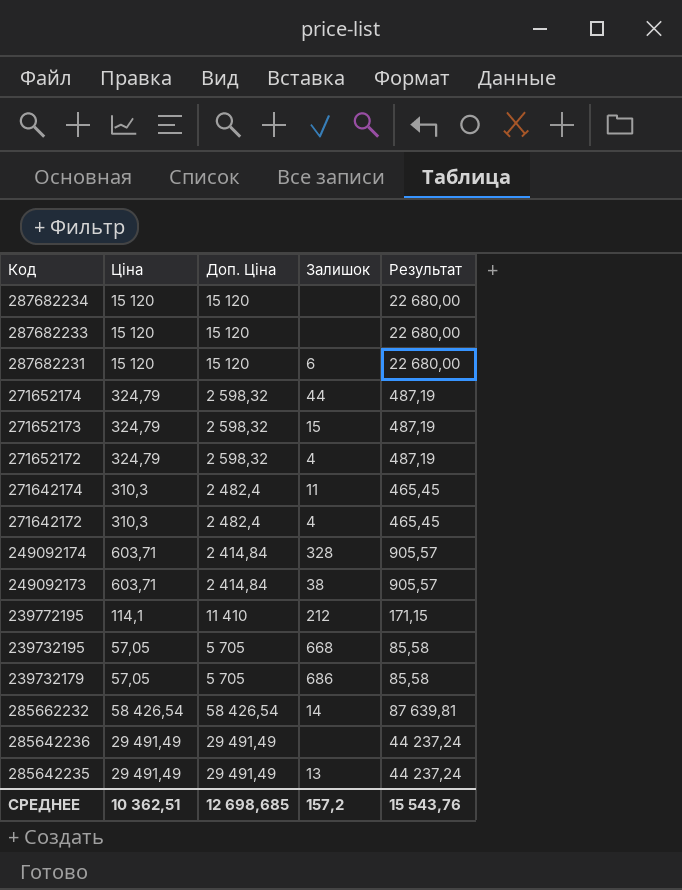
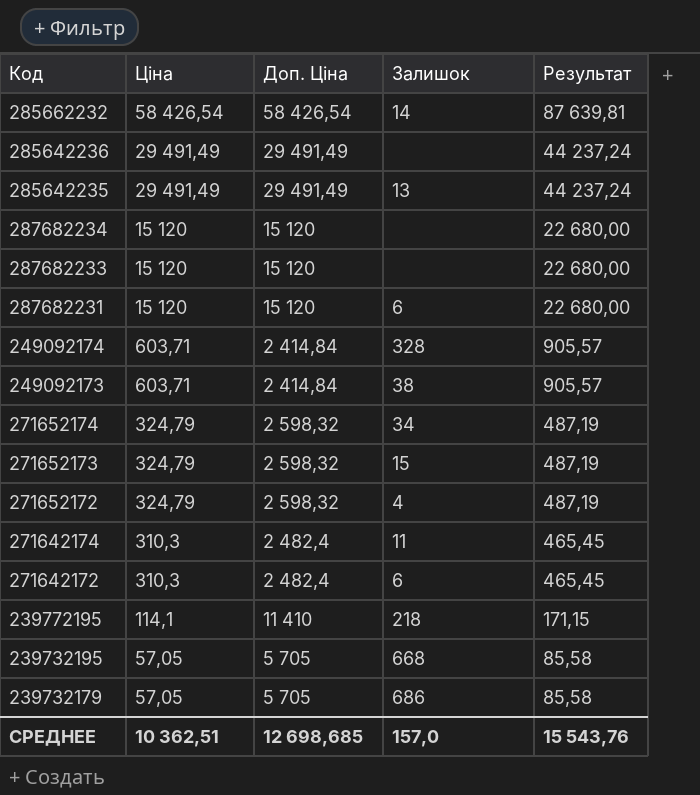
row order: none -> Ціна descending
271652174 | Залишок: 44 -> 34
271642172 | Залишок: 4 -> 6
239772195 | Залишок: 212 -> 218
СРЕДНЕЕ | Залишок: 157,2 -> 157,0

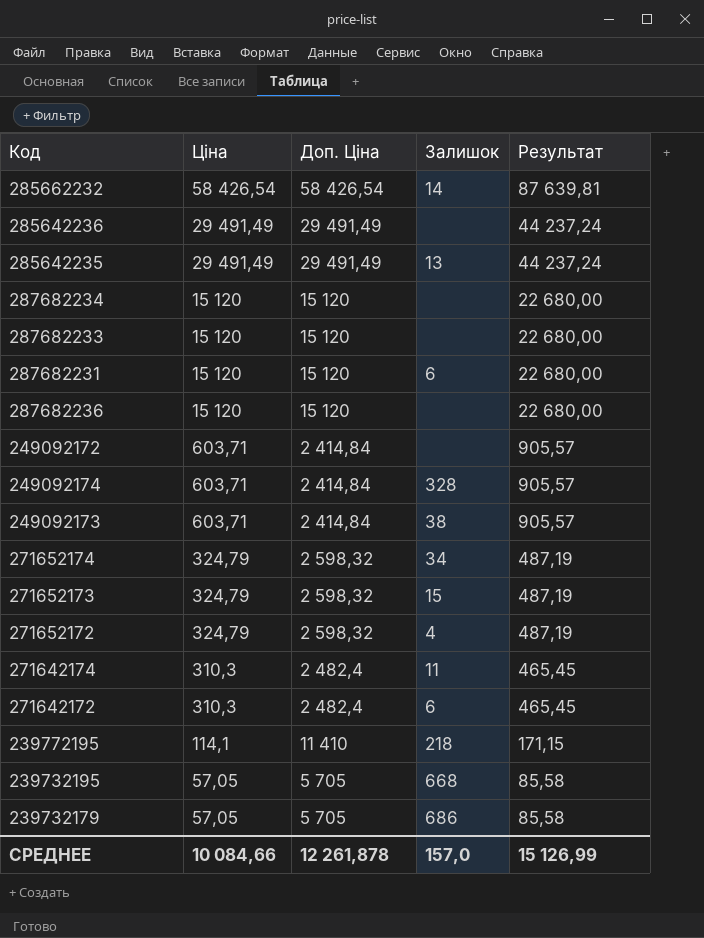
row 287682236: none -> 15 120 | 15 120 | none | 22 680,00
row 249092172: none -> 603,71 | 2 414,84 | none | 905,57
СРЕДНЕЕ | Ціна: 10 362,51 -> 10 084,66
СРЕДНЕЕ | Доп. Ціна: 12 698,685 -> 12 261,878
СРЕДНЕЕ | Результат: 15 543,76 -> 15 126,99

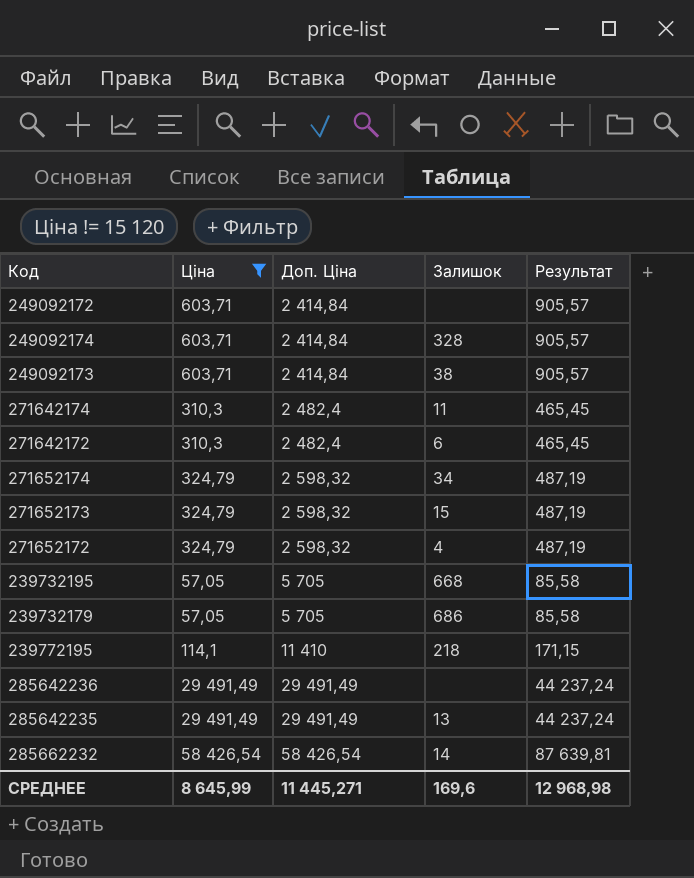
filter: none -> Ціна != 15 120
row order: Ціна descending -> Доп. Ціна ascending
СРЕДНЕЕ | Ціна: 10 084,66 -> 8 645,99
СРЕДНЕЕ | Доп. Ціна: 12 261,878 -> 11 445,271
СРЕДНЕЕ | Залишок: 157,0 -> 169,6
СРЕДНЕЕ | Результат: 15 126,99 -> 12 968,98

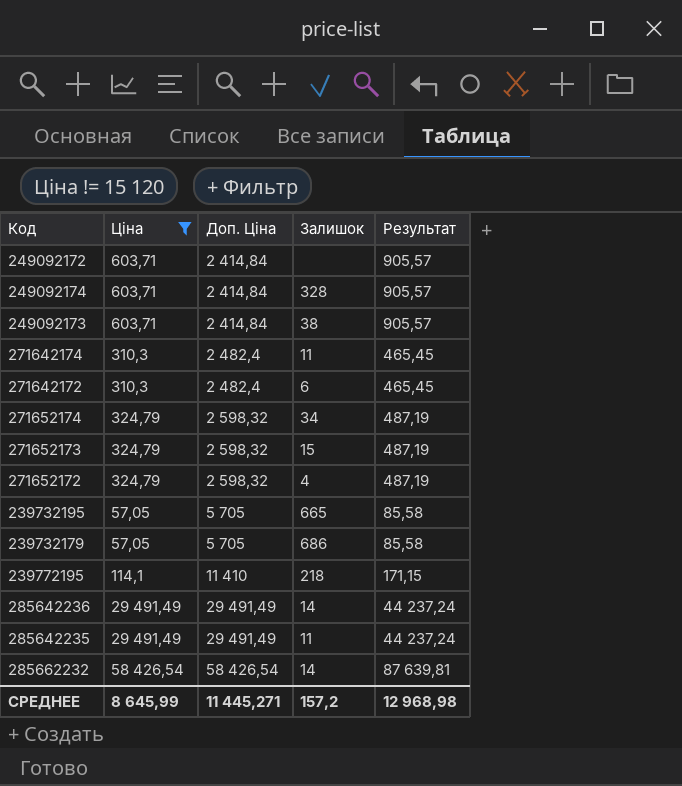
239732195 | Залишок: 668 -> 665
285642236 | Залишок: none -> 14
285642235 | Залишок: 13 -> 11
СРЕДНЕЕ | Залишок: 169,6 -> 157,2

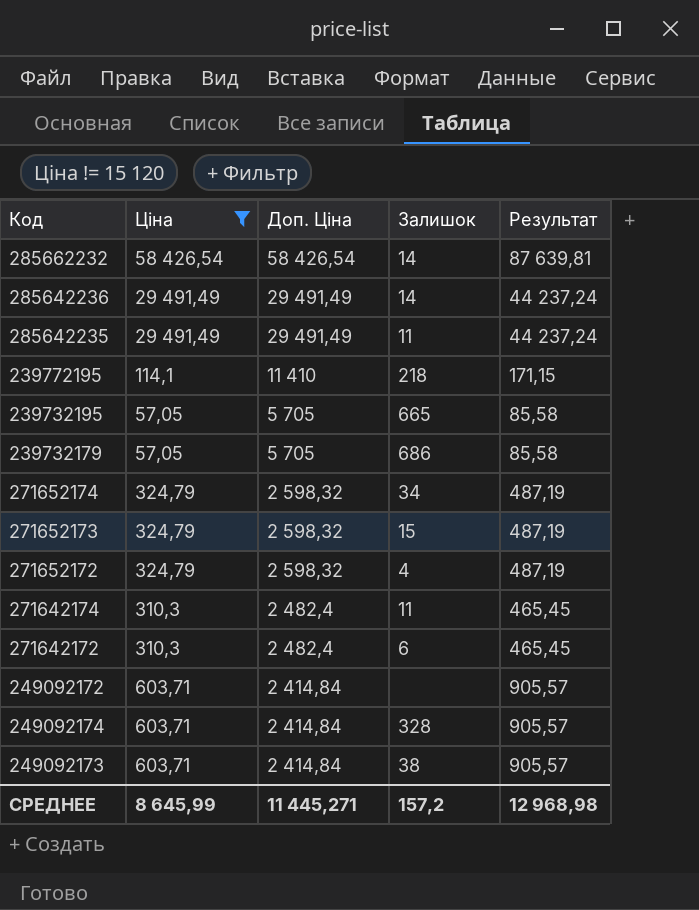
row order: Доп. Ціна ascending -> Доп. Ціна descending

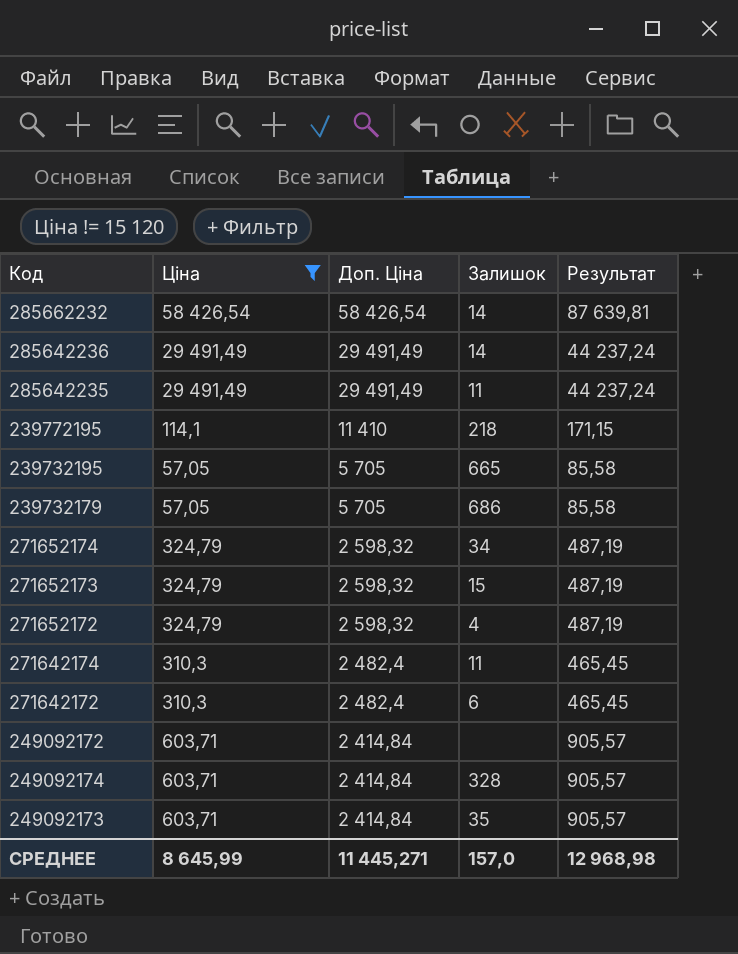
249092173 | Залишок: 38 -> 35
СРЕДНЕЕ | Залишок: 157,2 -> 157,0

